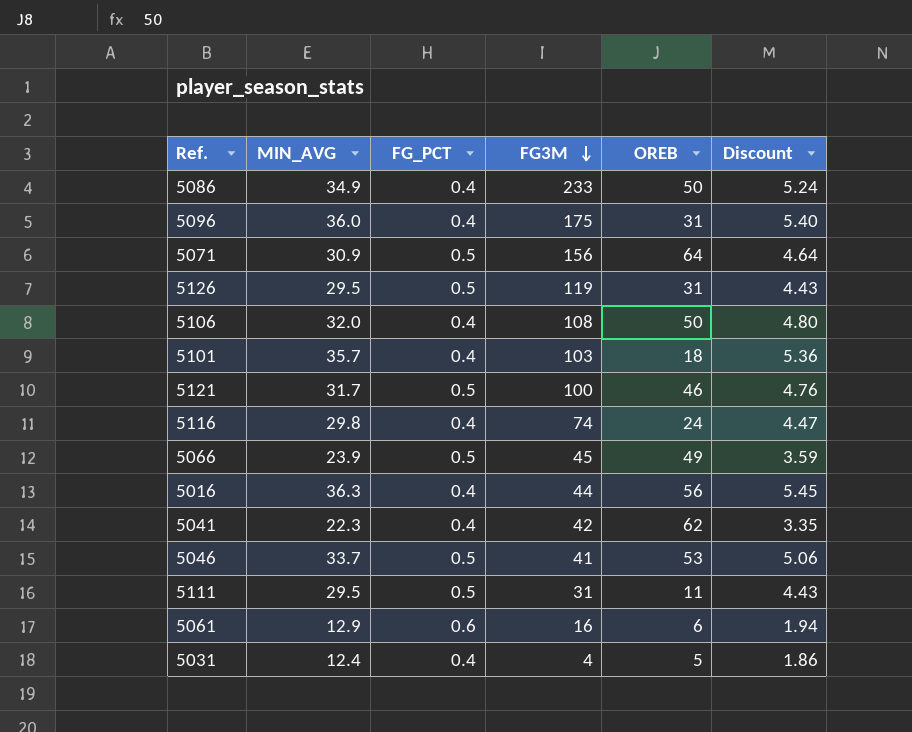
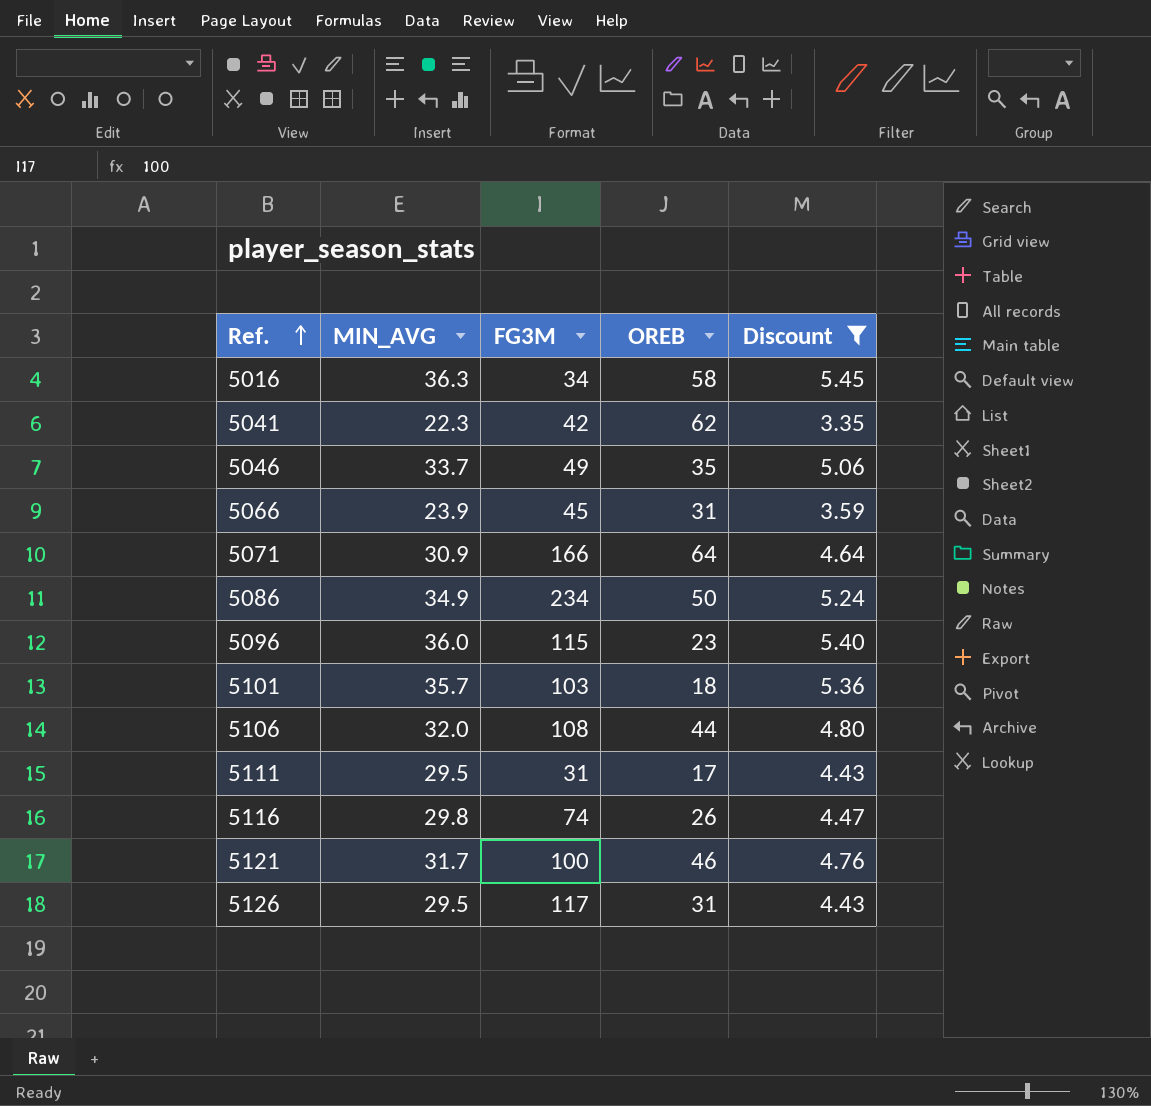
filter: none -> Discount >= 3.35
row order: FG3M descending -> Ref. ascending
column FG_PCT | position: 3 -> none
5016 | FG3M: 44 -> 34
5016 | OREB: 56 -> 58
5046 | FG3M: 41 -> 49
5046 | OREB: 53 -> 35
5066 | OREB: 49 -> 31
5071 | FG3M: 156 -> 166
5086 | FG3M: 233 -> 234
5096 | FG3M: 175 -> 115
5096 | OREB: 31 -> 23
5106 | OREB: 50 -> 44
5111 | OREB: 11 -> 17
5116 | OREB: 24 -> 26
5126 | FG3M: 119 -> 117

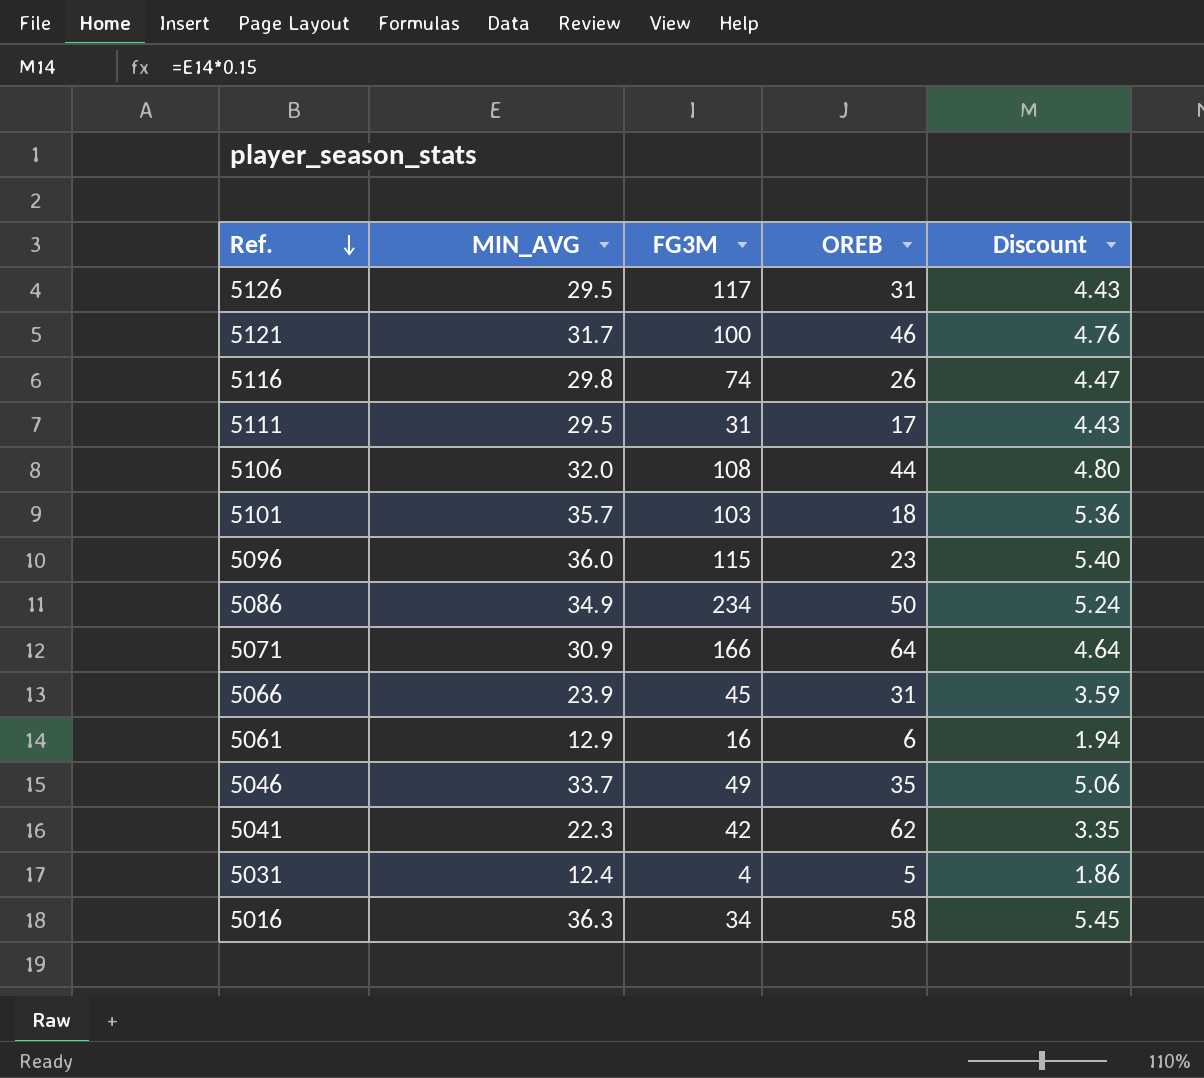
filter: Discount >= 3.35 -> none
row order: Ref. ascending -> Ref. descending

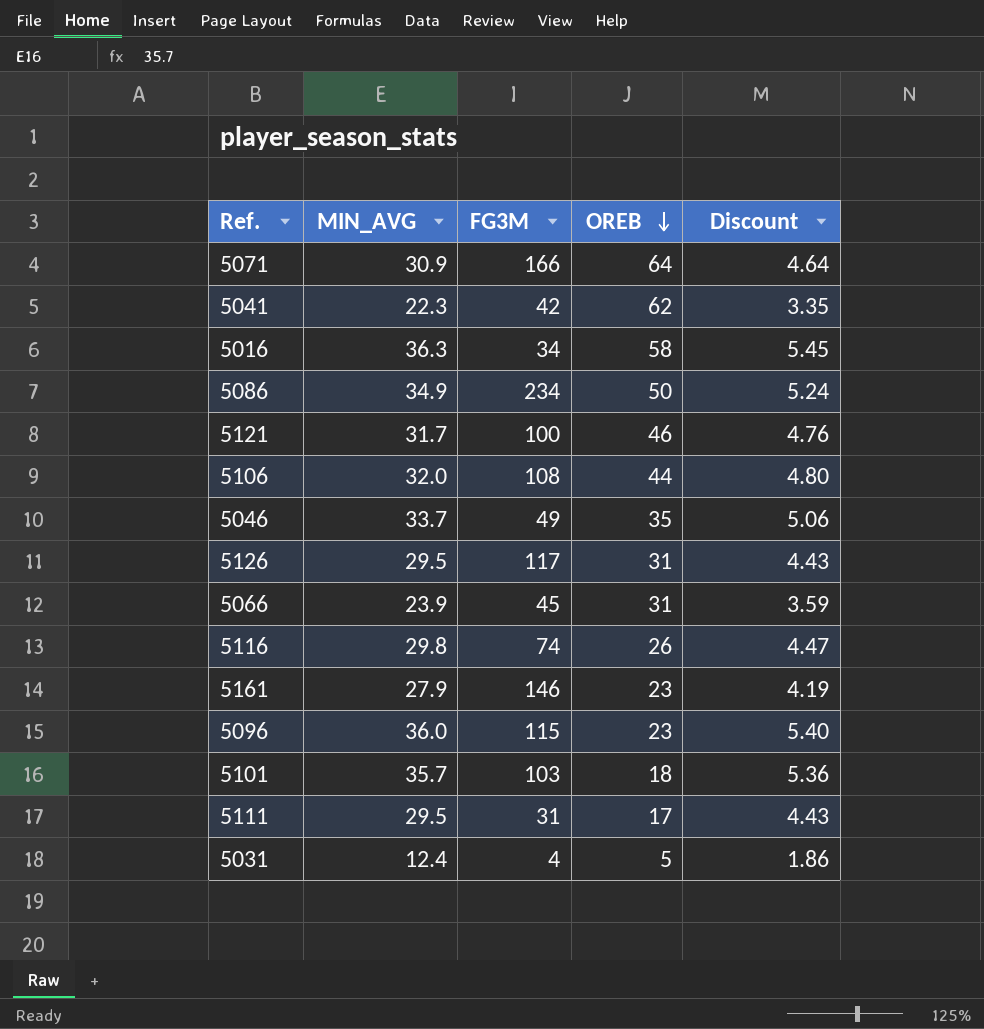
row order: Ref. descending -> OREB descending
row 5061: 12.9 | 16 | 6 | 1.94 -> none
row 5161: none -> 27.9 | 146 | 23 | 4.19

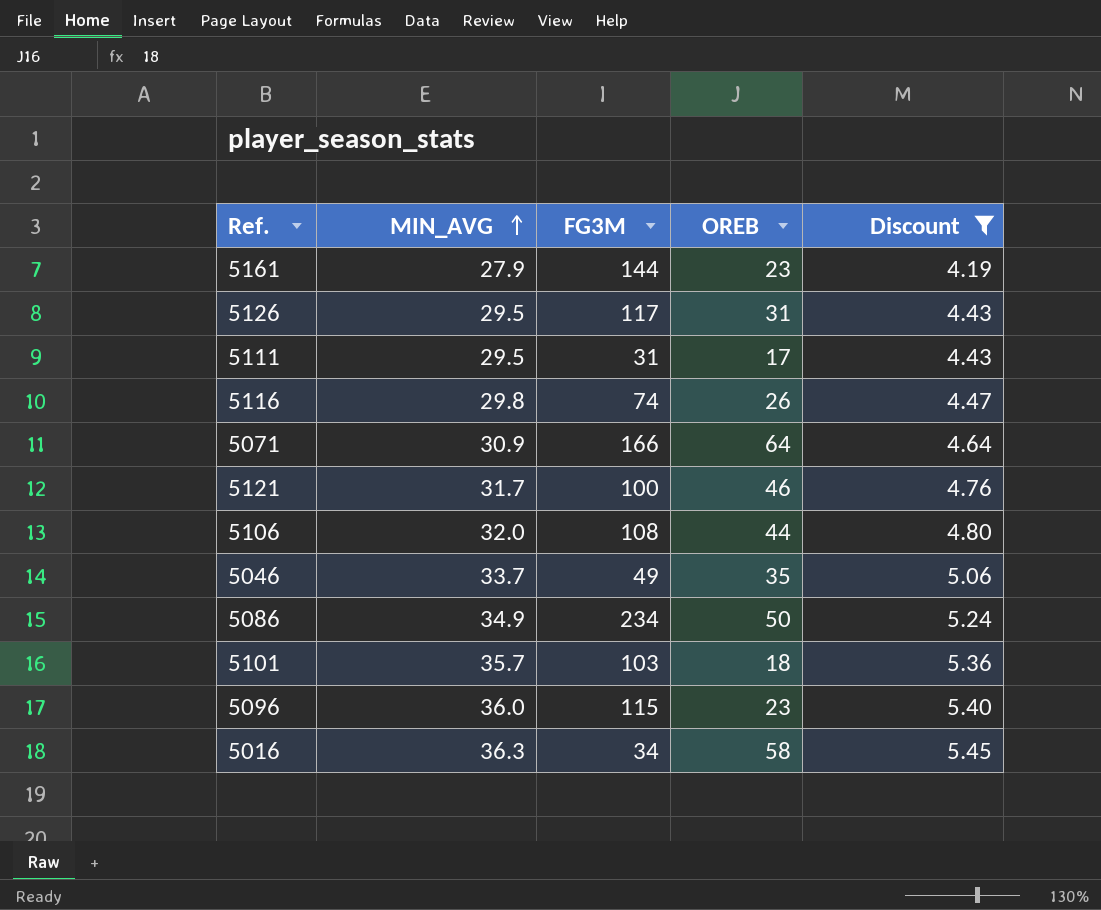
filter: none -> Discount >= 4.19
row order: OREB descending -> MIN_AVG ascending
5161 | FG3M: 146 -> 144

